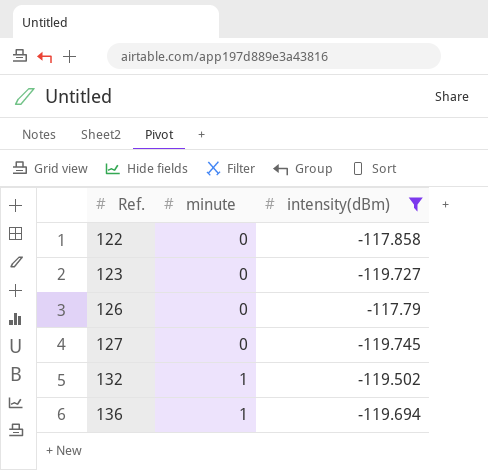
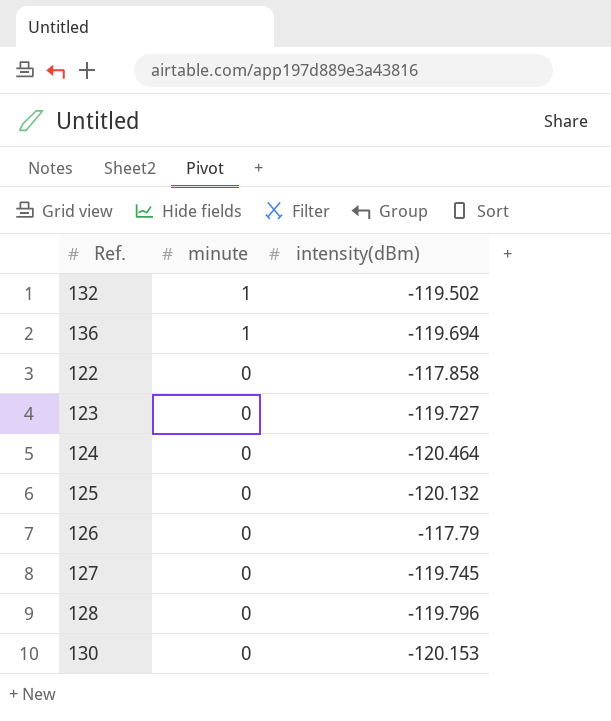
filter: intensity(dBm) >= -119.745 -> none
row order: Ref. ascending -> minute descending

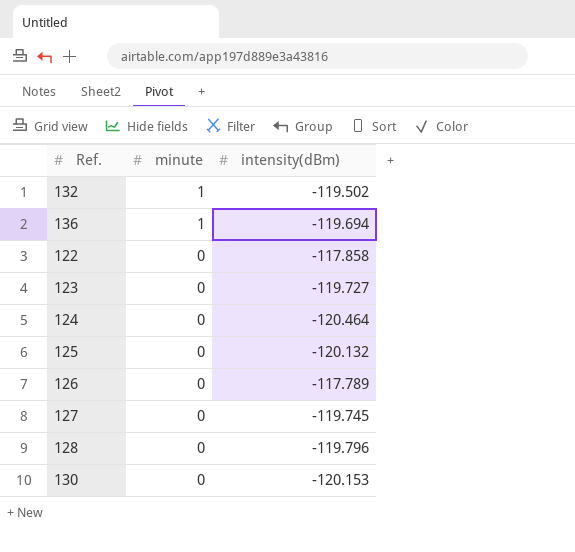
126 | intensity(dBm): -117.79 -> -117.789

